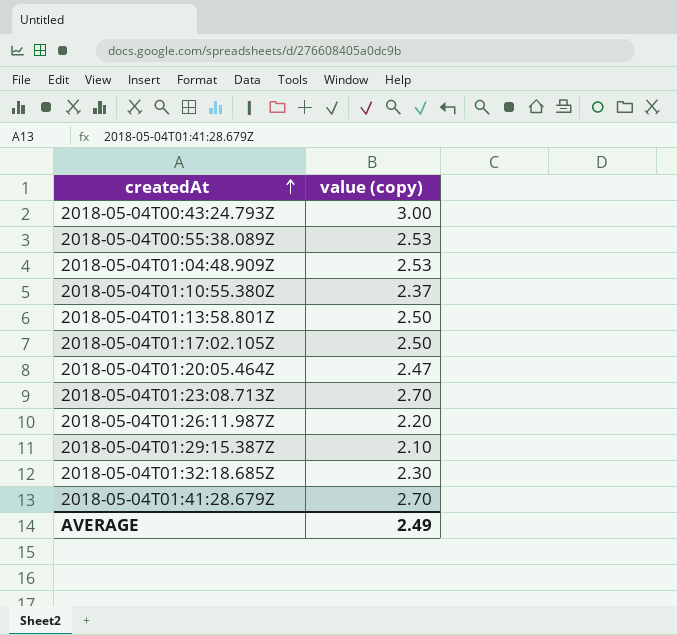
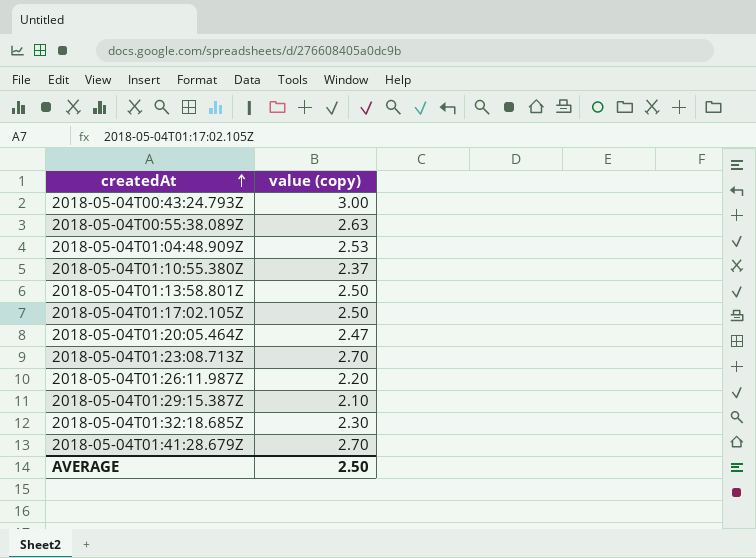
2018-05-04T00:55:38.089Z | value (copy): 2.53 -> 2.63
AVERAGE | value (copy): 2.49 -> 2.50

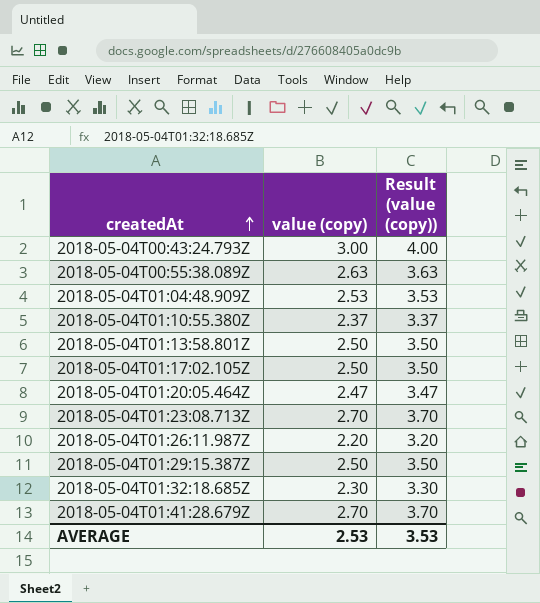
column Result (value (copy)) | formula: none -> [value (copy)] + 1
2018-05-04T01:29:15.387Z | value (copy): 2.10 -> 2.50
AVERAGE | value (copy): 2.50 -> 2.53

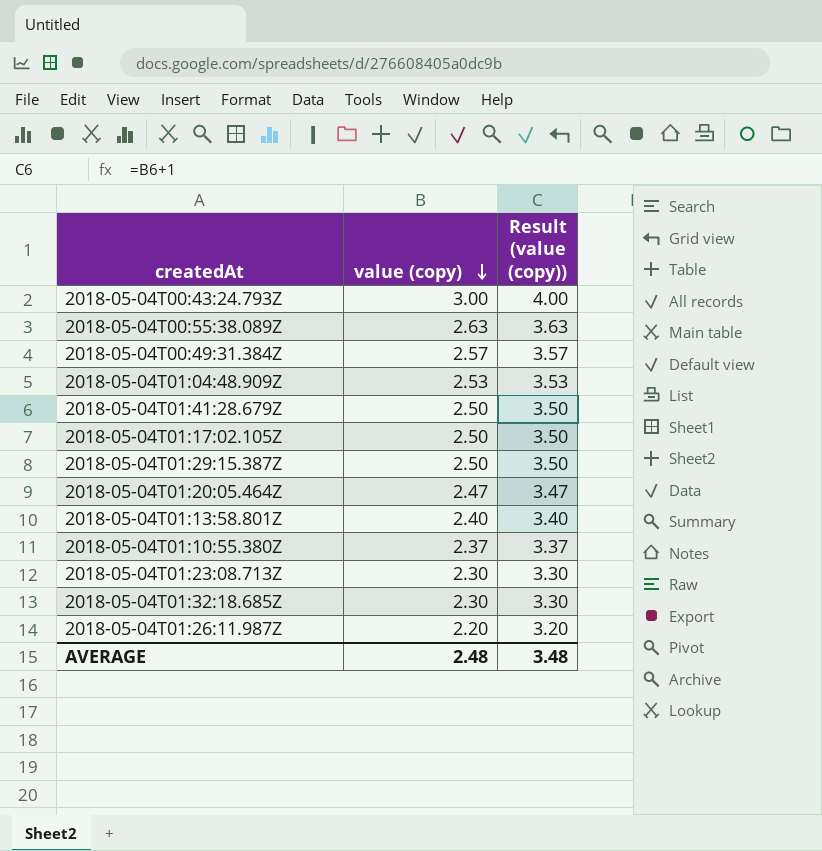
row order: createdAt ascending -> value (copy) descending
row 2018-05-04T00:49:31.384Z: none -> 2.57 | 3.57
2018-05-04T01:41:28.679Z | value (copy): 2.70 -> 2.50
2018-05-04T01:41:28.679Z | Result (value (copy)): 3.70 -> 3.50
2018-05-04T01:13:58.801Z | value (copy): 2.50 -> 2.40
2018-05-04T01:13:58.801Z | Result (value (copy)): 3.50 -> 3.40
2018-05-04T01:23:08.713Z | value (copy): 2.70 -> 2.30
2018-05-04T01:23:08.713Z | Result (value (copy)): 3.70 -> 3.30
AVERAGE | value (copy): 2.53 -> 2.48
AVERAGE | Result (value (copy)): 3.53 -> 3.48

